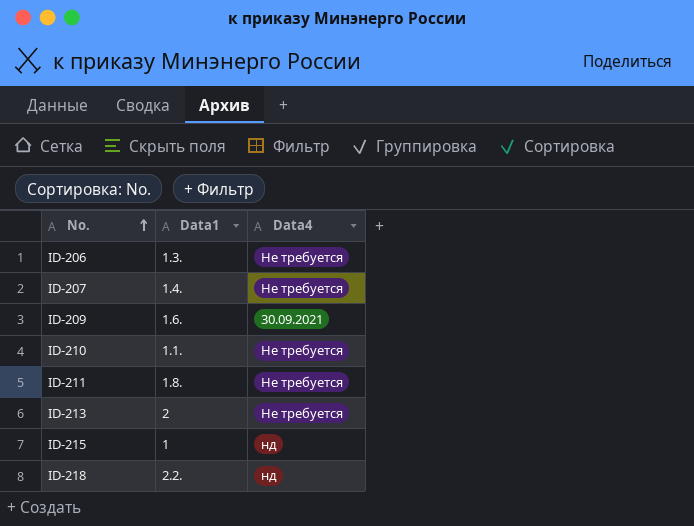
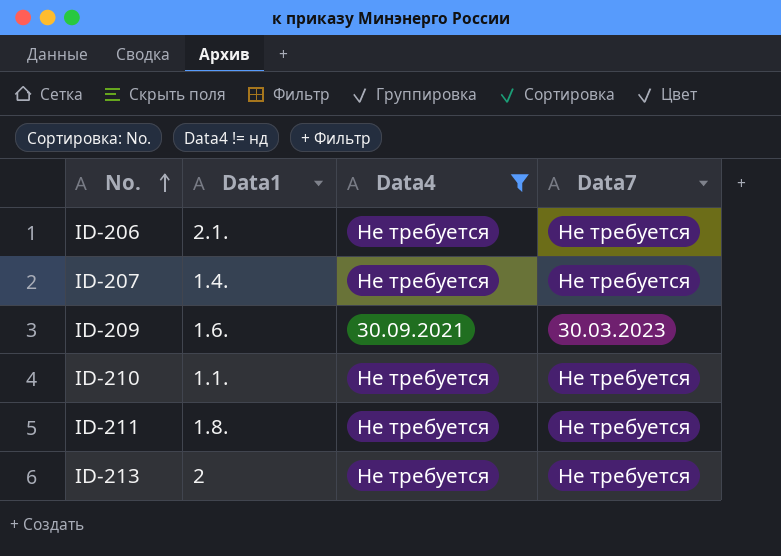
filter: none -> Data4 != нд
column Data7 | position: none -> 4
ID-206 | Data1: 1.3. -> 2.1.

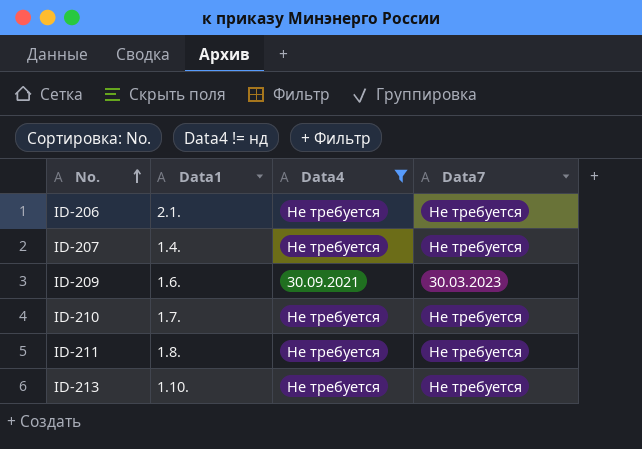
ID-210 | Data1: 1.1. -> 1.7.
ID-213 | Data1: 2 -> 1.10.

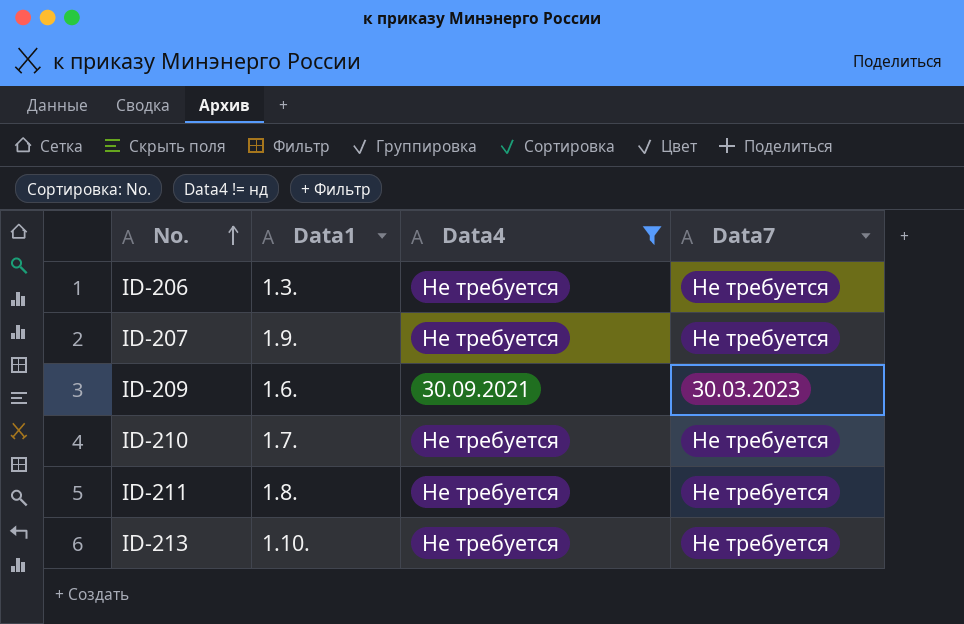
ID-206 | Data1: 2.1. -> 1.3.
ID-207 | Data1: 1.4. -> 1.9.

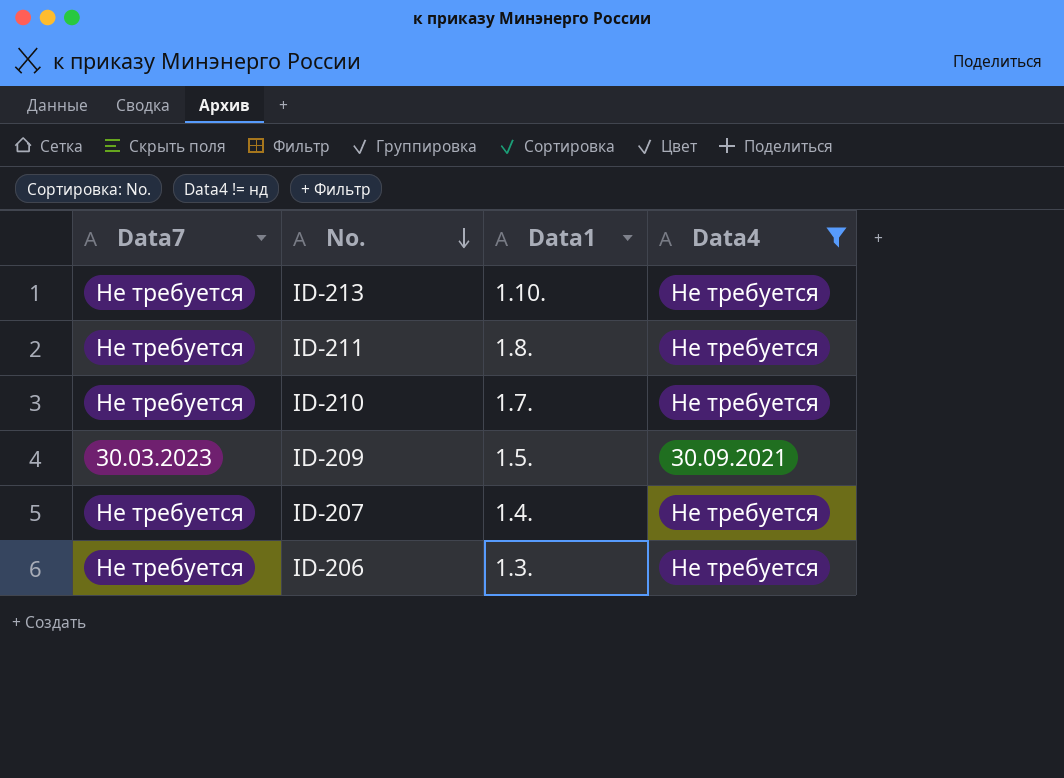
row order: No. ascending -> No. descending
column Data7 | position: 4 -> 1
ID-209 | Data1: 1.6. -> 1.5.
ID-207 | Data1: 1.9. -> 1.4.

